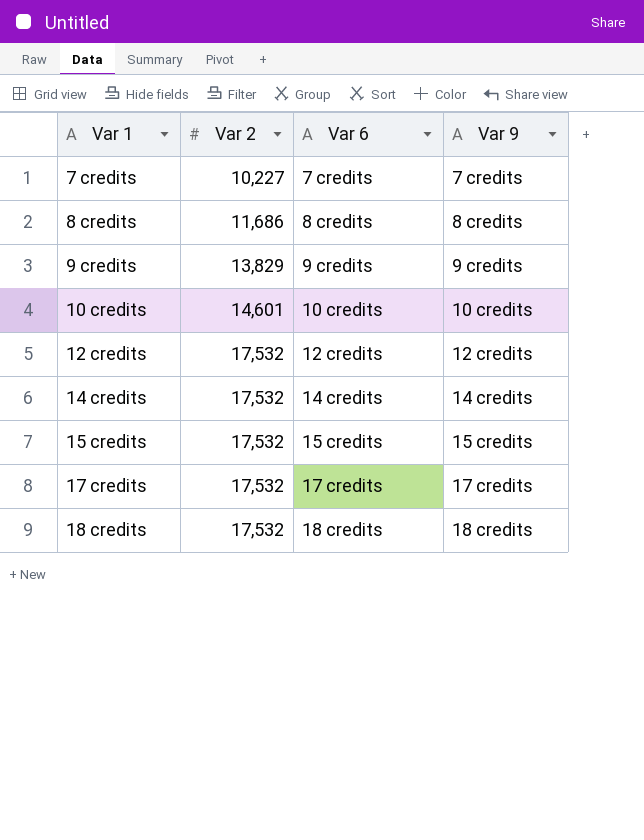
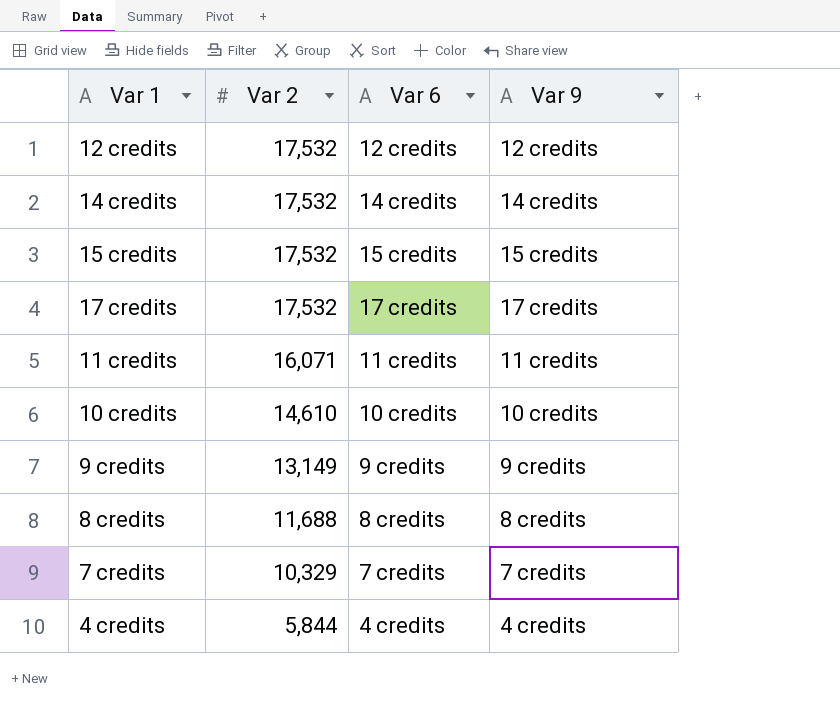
row order: Var 1 ascending -> Var 2 descending
row 18 credits: 17,532 | 18 credits | 18 credits -> none
row 11 credits: none -> 16,071 | 11 credits | 11 credits
10 credits | Var 2: 14,601 -> 14,610
9 credits | Var 2: 13,829 -> 13,149
8 credits | Var 2: 11,686 -> 11,688
7 credits | Var 2: 10,227 -> 10,329
row 4 credits: none -> 5,844 | 4 credits | 4 credits

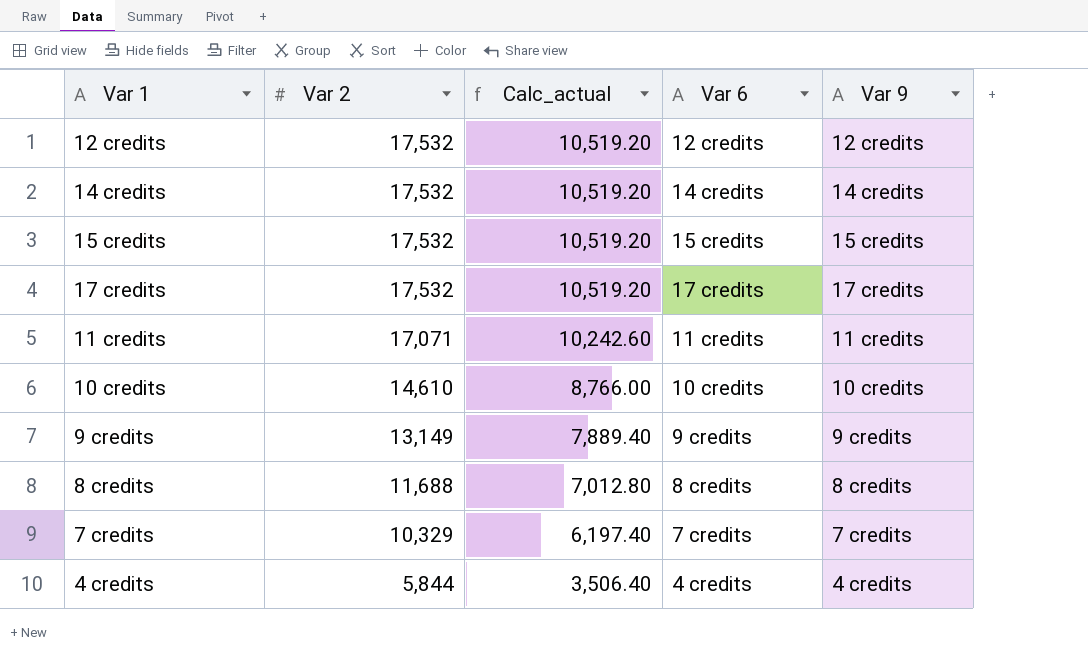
column Calc_actual | formula: none -> [Var 2] * 0.6
11 credits | Var 2: 16,071 -> 17,071

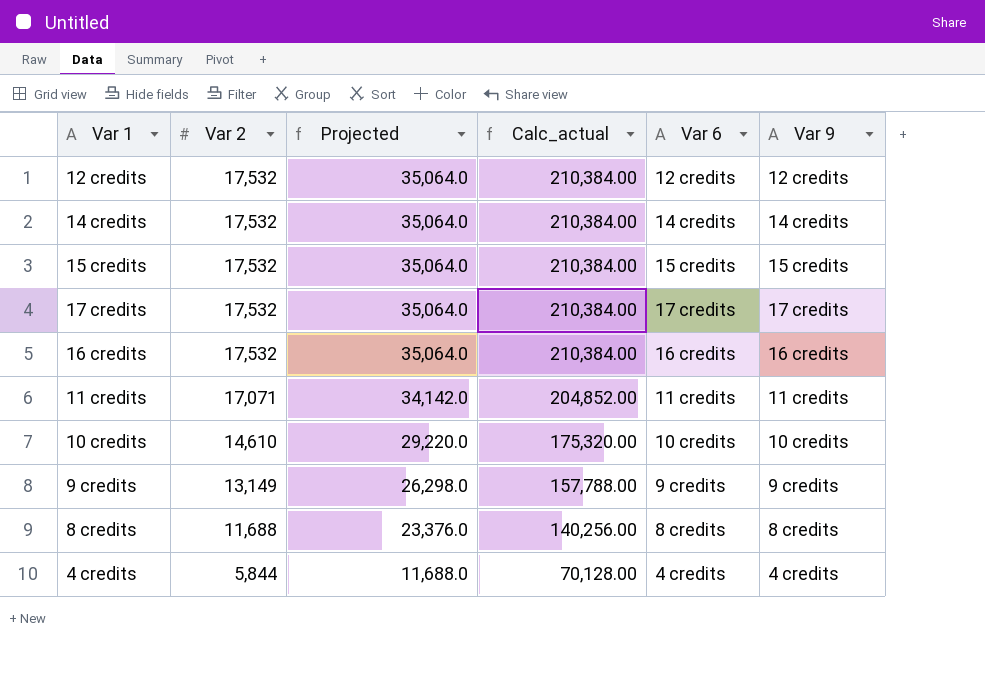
column Projected | formula: none -> [Var 2] * 2
column Calc_actual | formula: [Var 2] * 0.6 -> [Var 2] * 12
row 7 credits: 10,329 | 6,197.40 | 7 credits | 7 credits -> none
row 16 credits: none -> 17,532 | 35,064.0 | 210,384.00 | 16 credits | 16 credits

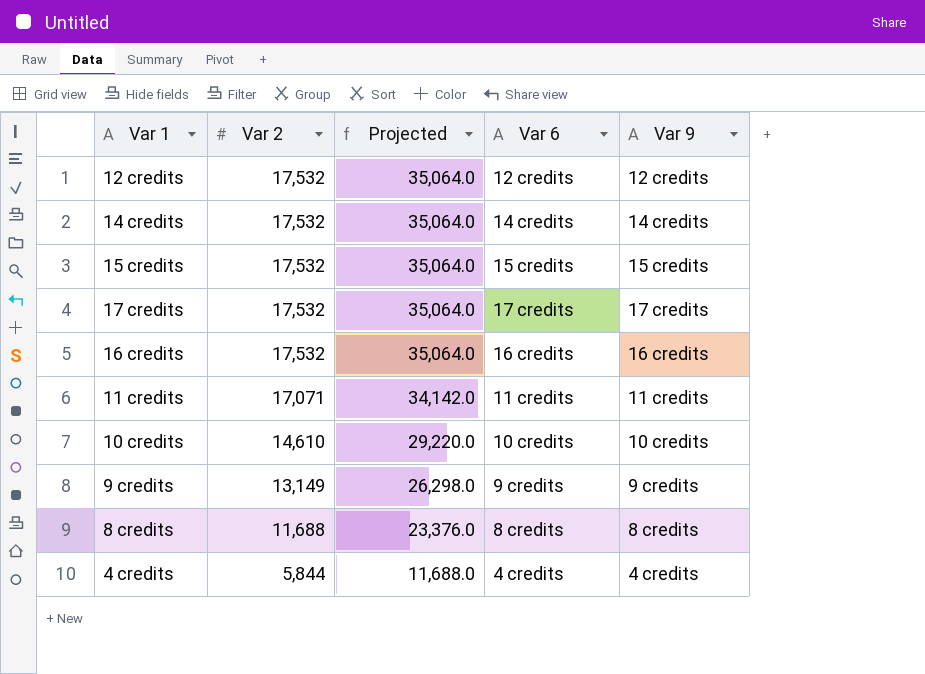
column Calc_actual | formula: [Var 2] * 12 -> none

